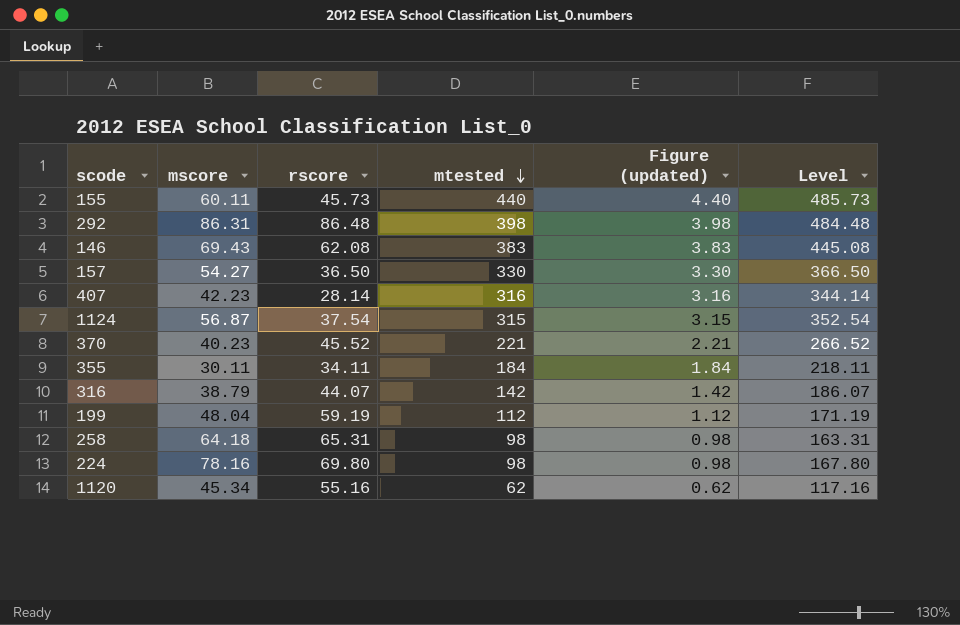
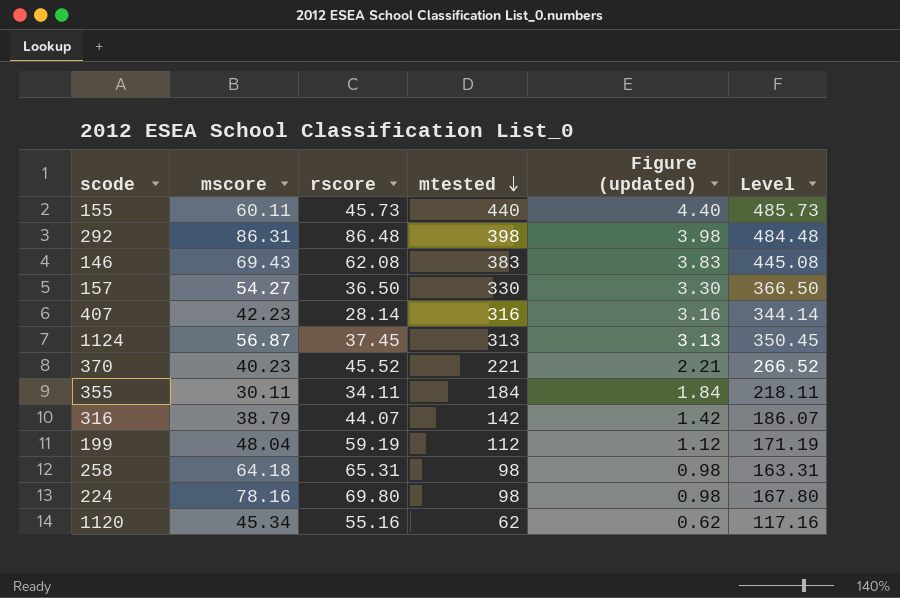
1124 | rscore: 37.54 -> 37.45
1124 | mtested: 315 -> 313
1124 | Figure (updated): 3.15 -> 3.13
1124 | Level: 352.54 -> 350.45

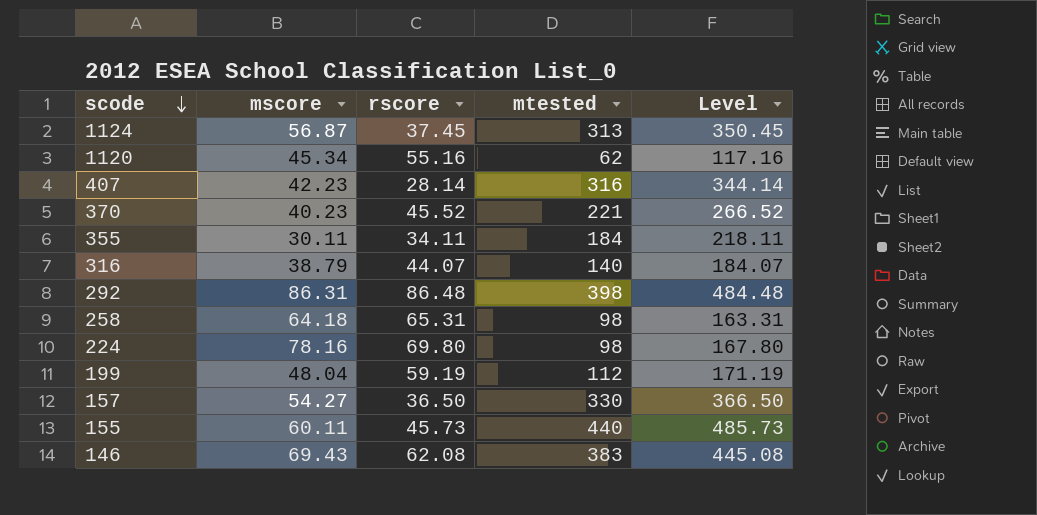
row order: mtested descending -> scode descending
column Figure (updated) | formula: [mtested] * 0.01 -> none
316 | mtested: 142 -> 140
316 | Level: 186.07 -> 184.07

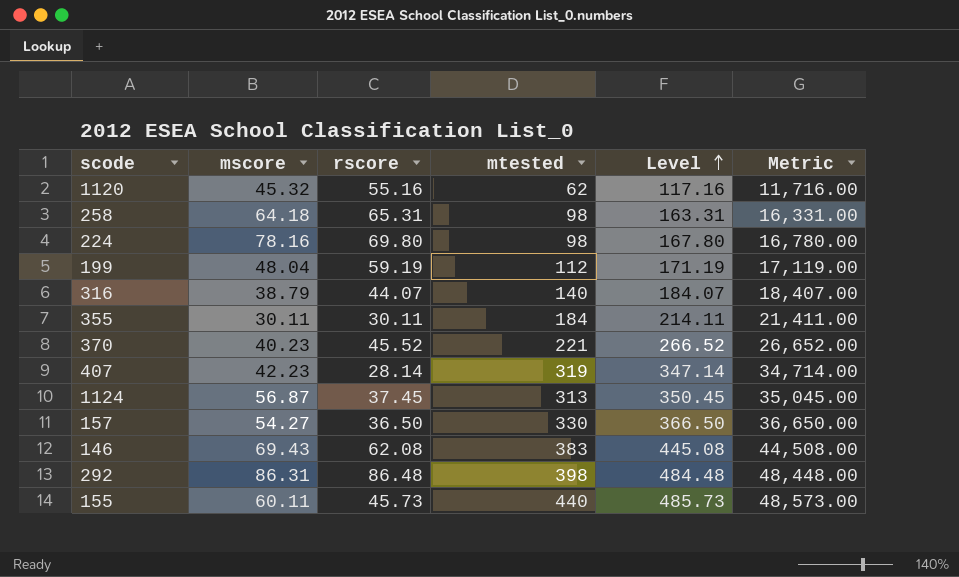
row order: scode descending -> Level ascending
column Metric | formula: none -> [Level] * 100
1120 | mscore: 45.34 -> 45.32
355 | rscore: 34.11 -> 30.11
355 | Level: 218.11 -> 214.11
407 | mtested: 316 -> 319
407 | Level: 344.14 -> 347.14

